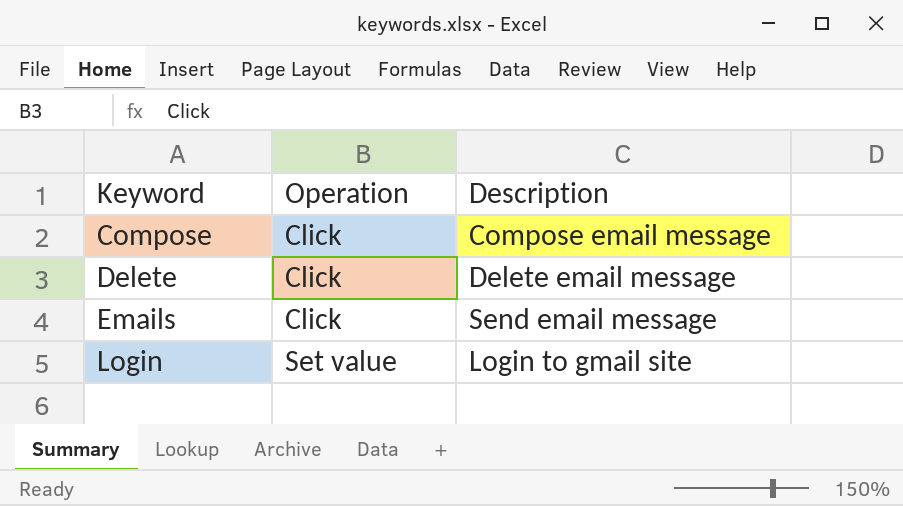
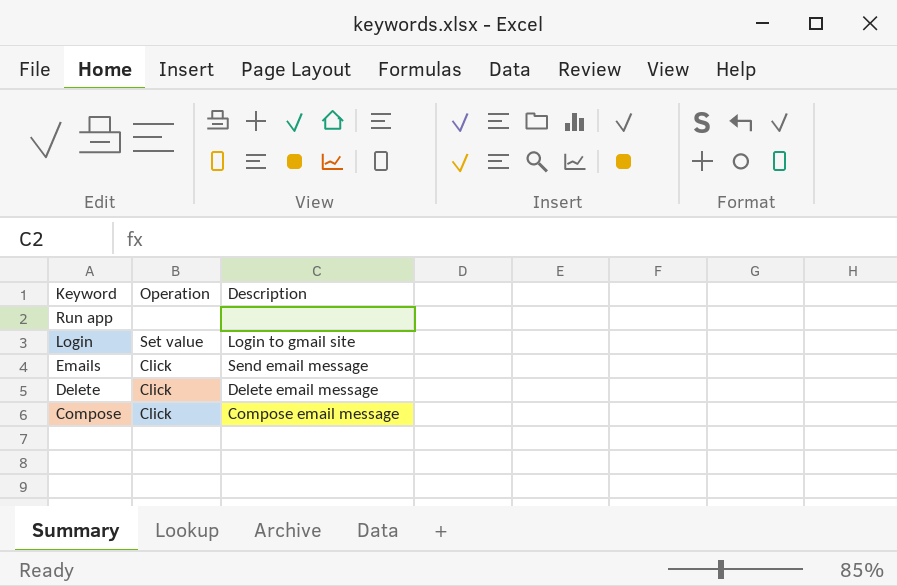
row order: Keyword ascending -> Keyword descending
row Run app: none -> none | none

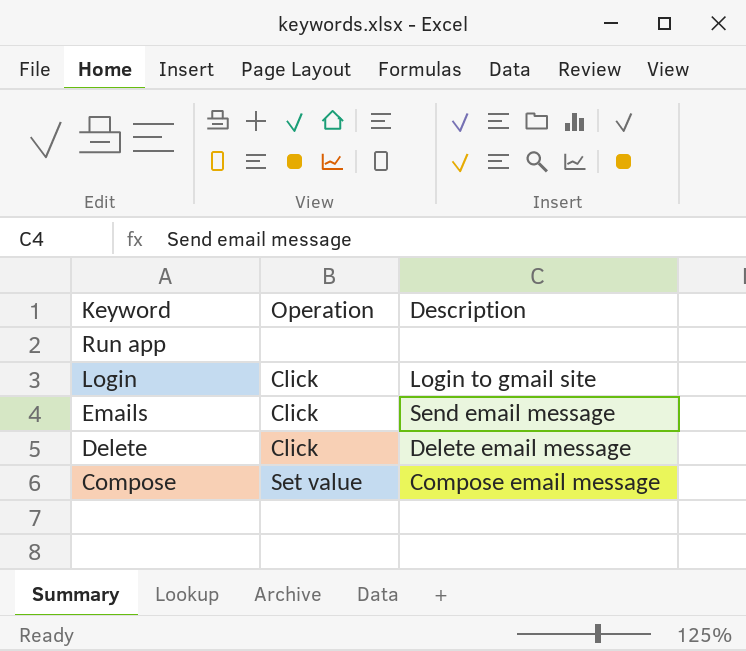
Login | Operation: Set value -> Click
Compose | Operation: Click -> Set value

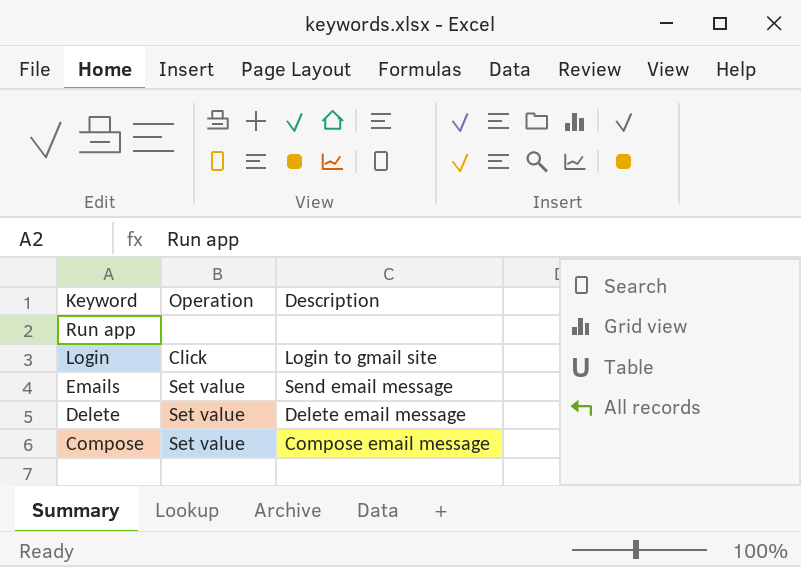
Emails | Operation: Click -> Set value
Delete | Operation: Click -> Set value

